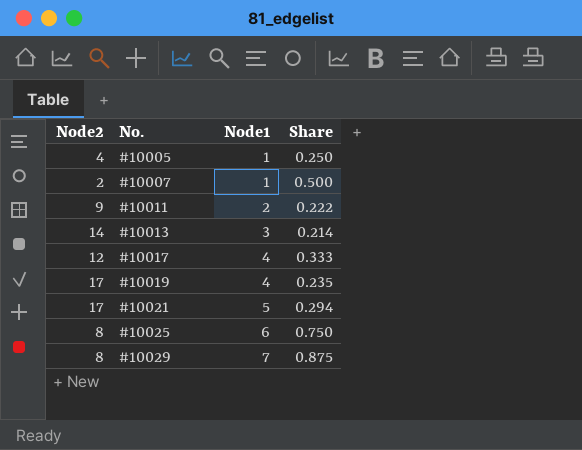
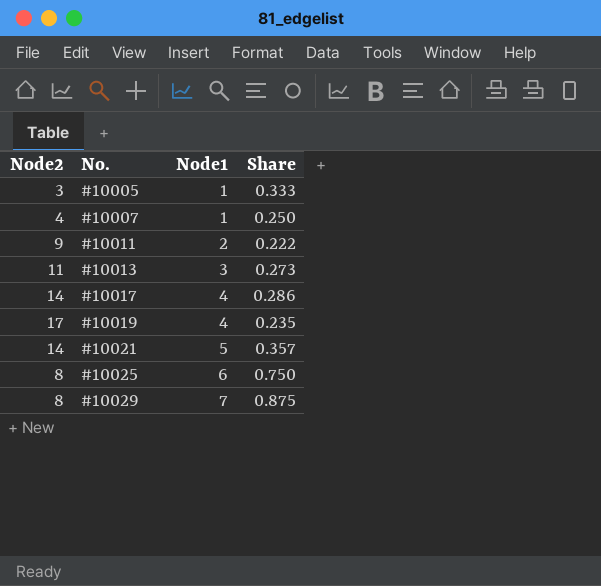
#10005 | Node2: 4 -> 3
#10005 | Share: 0.250 -> 0.333
#10007 | Node2: 2 -> 4
#10007 | Share: 0.500 -> 0.250
#10013 | Node2: 14 -> 11
#10013 | Share: 0.214 -> 0.273
#10017 | Node2: 12 -> 14
#10017 | Share: 0.333 -> 0.286
#10021 | Node2: 17 -> 14
#10021 | Share: 0.294 -> 0.357

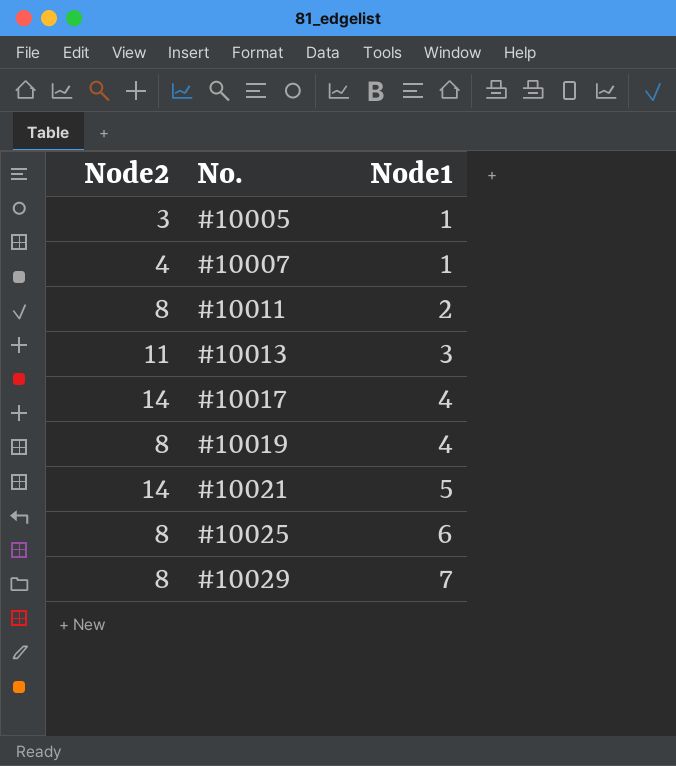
column Share | formula: [Node1] / [Node2] -> none
#10011 | Node2: 9 -> 8
#10019 | Node2: 17 -> 8

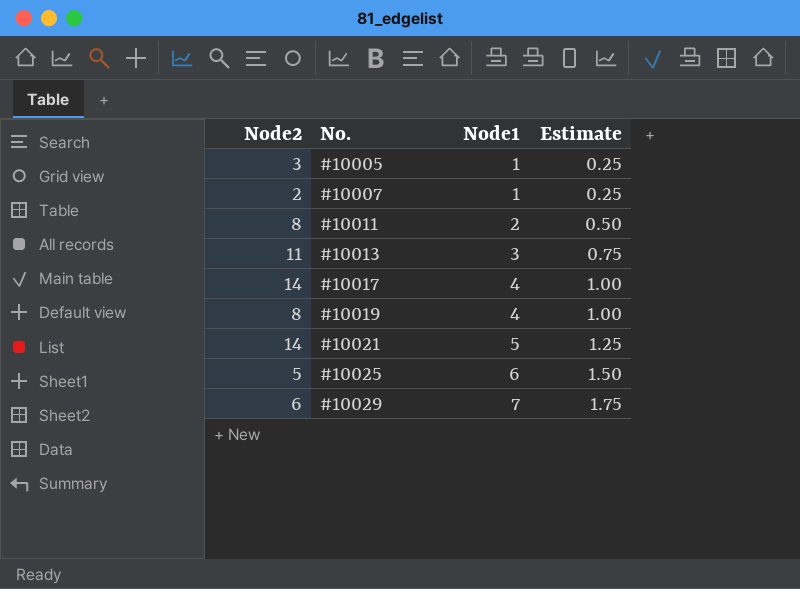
column Estimate | formula: none -> [Node1] * 0.25
#10007 | Node2: 4 -> 2
#10025 | Node2: 8 -> 5
#10029 | Node2: 8 -> 6

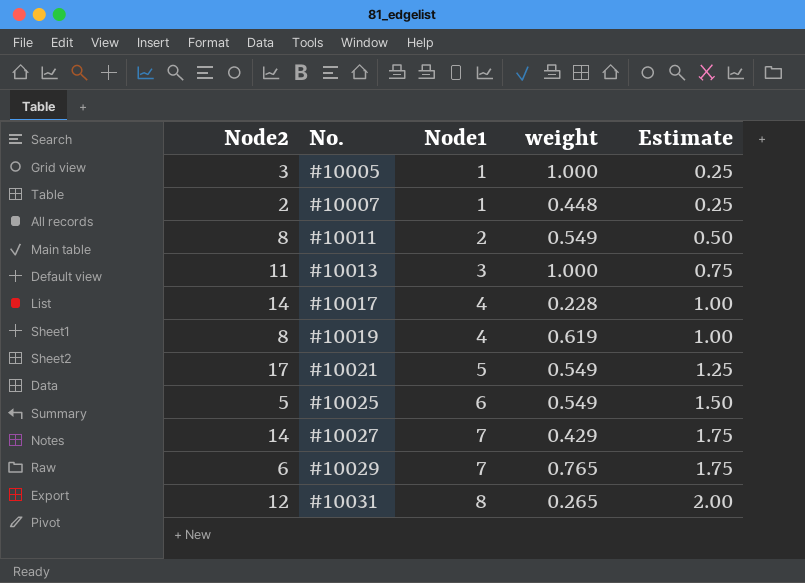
column weight | position: none -> 4
#10021 | Node2: 14 -> 17
row #10027: none -> 14 | 7 | 0.429 | 1.75
row #10031: none -> 12 | 8 | 0.265 | 2.00

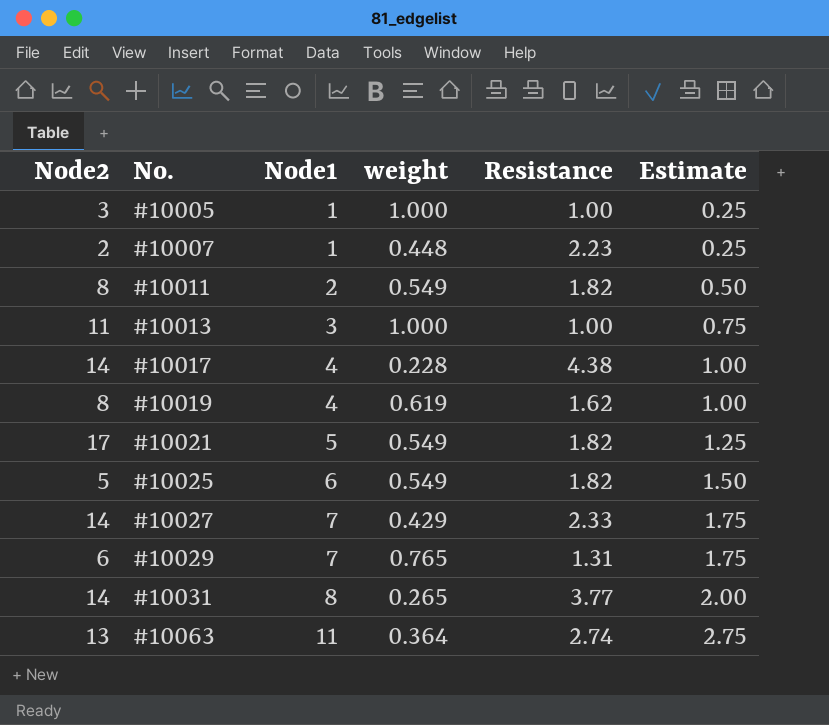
column Resistance | position: none -> 5
#10031 | Node2: 12 -> 14
row #10063: none -> 13 | 11 | 0.364 | 2.74 | 2.75

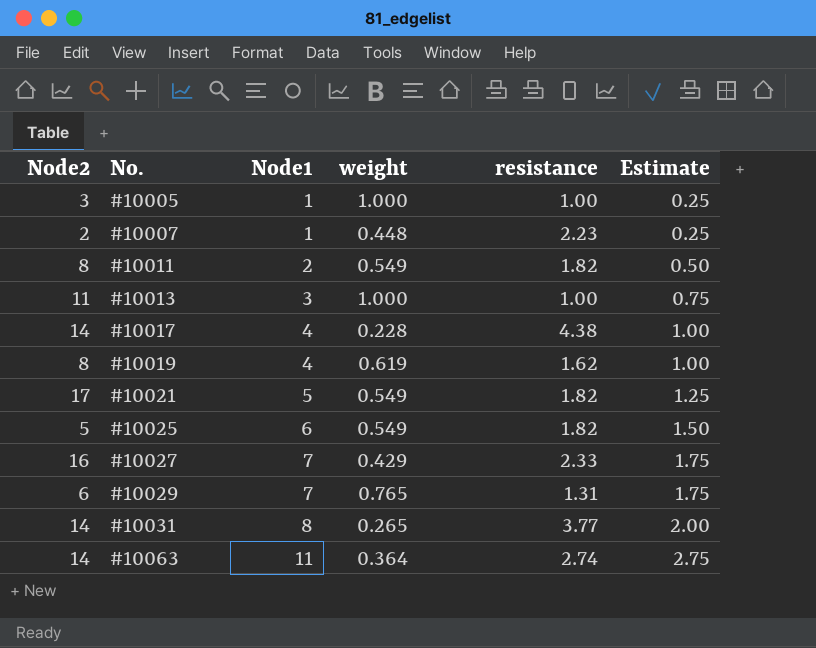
column name: Resistance -> resistance
#10027 | Node2: 14 -> 16
#10063 | Node2: 13 -> 14

